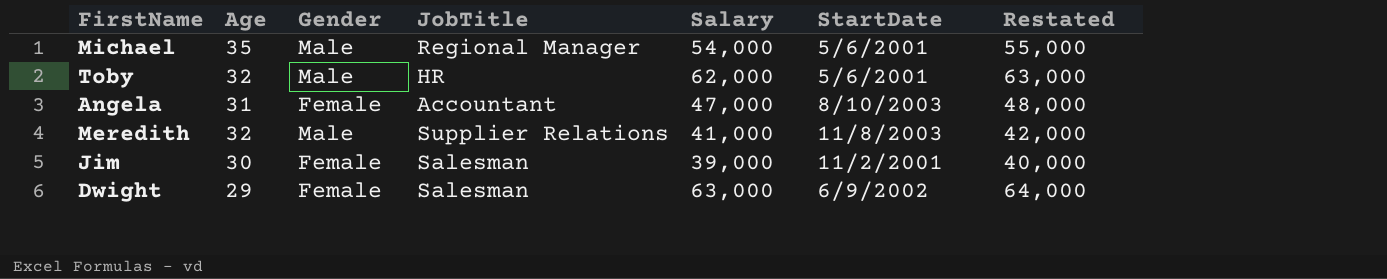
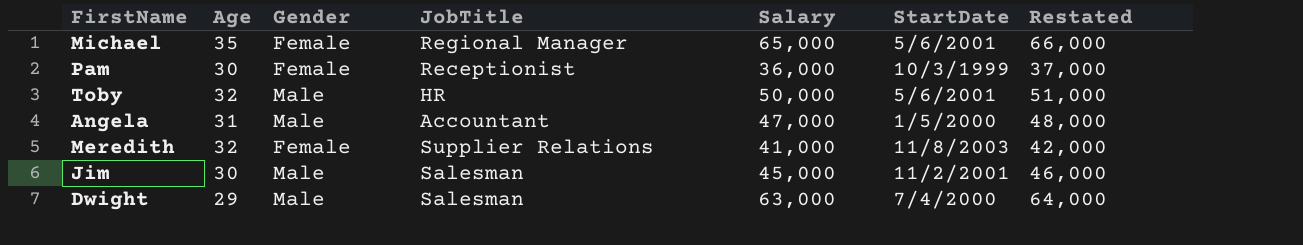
Michael | Gender: Male -> Female
Michael | Salary: 54,000 -> 65,000
Michael | Restated: 55,000 -> 66,000
row Pam: none -> 30 | Female | Receptionist | 36,000 | 10/3/1999 | 37,000
Toby | Salary: 62,000 -> 50,000
Toby | Restated: 63,000 -> 51,000
Angela | Gender: Female -> Male
Angela | StartDate: 8/10/2003 -> 1/5/2000
Meredith | Gender: Male -> Female
Jim | Gender: Female -> Male
Jim | Salary: 39,000 -> 45,000
Jim | Restated: 40,000 -> 46,000
Dwight | Gender: Female -> Male
Dwight | StartDate: 6/9/2002 -> 7/4/2000

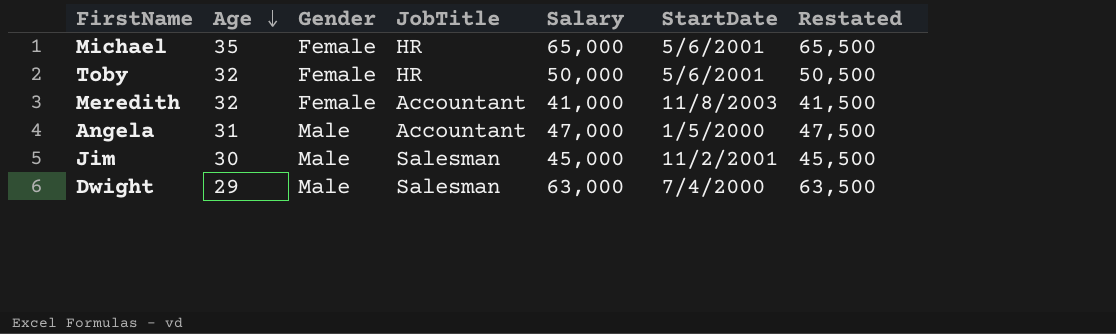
row order: none -> Age descending
column Restated | formula: [Salary] + 1000 -> [Salary] + 500
row Pam: 30 | Female | Receptionist | 36,000 | 10/3/1999 | 37,000 -> none
Michael | JobTitle: Regional Manager -> HR
Toby | Gender: Male -> Female
Meredith | JobTitle: Supplier Relations -> Accountant

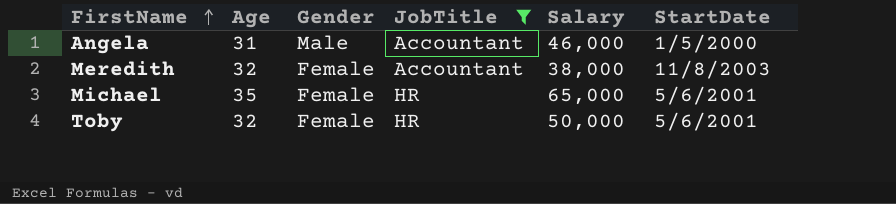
filter: none -> JobTitle != Salesman
row order: Age descending -> FirstName ascending
column Restated | formula: [Salary] + 500 -> none
Angela | Salary: 47,000 -> 46,000
Meredith | Salary: 41,000 -> 38,000

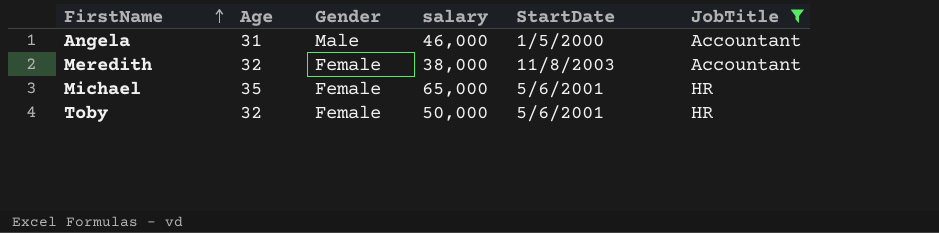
column name: Salary -> salary
column JobTitle | position: 4 -> 6

